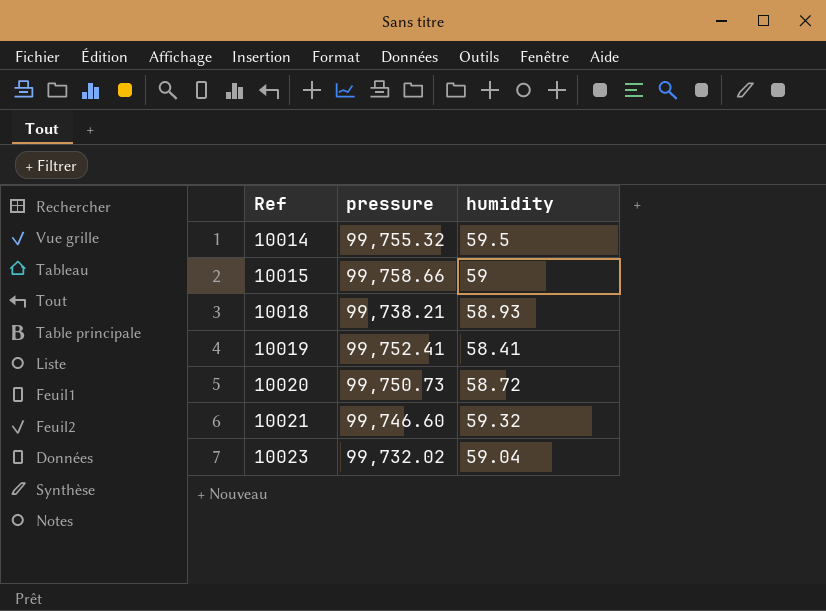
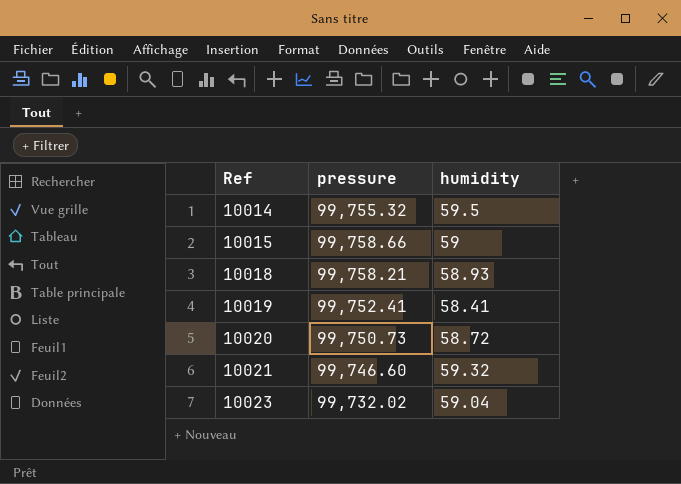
10018 | pressure: 99,738.21 -> 99,758.21

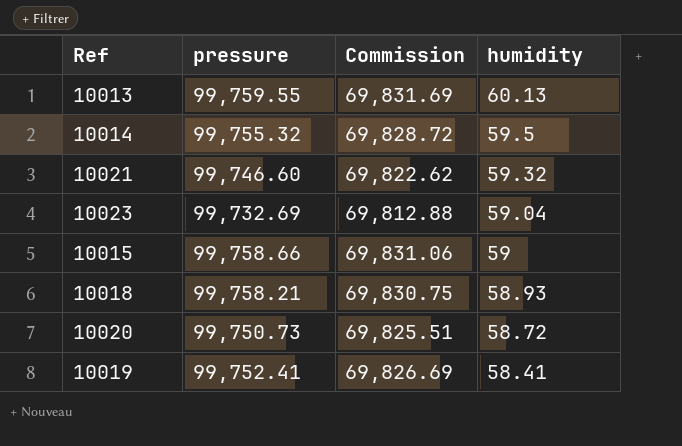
row order: Ref ascending -> humidity descending
column Commission | formula: none -> [pressure] * 0.7
row 10013: none -> 99,759.55 | 69,831.69 | 60.13
10023 | pressure: 99,732.02 -> 99,732.69

